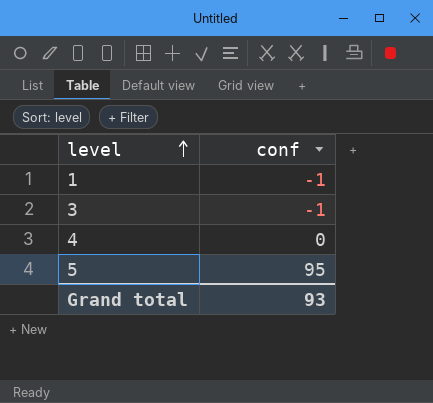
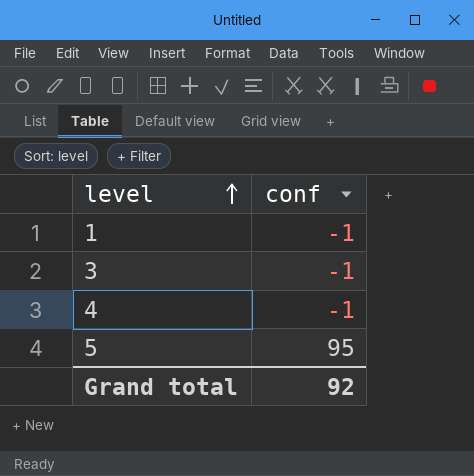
4 | conf: 0 -> -1
Grand total | conf: 93 -> 92

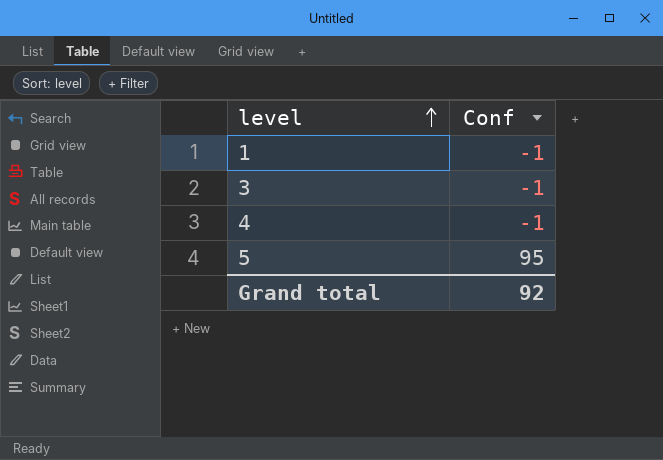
column name: conf -> Conf

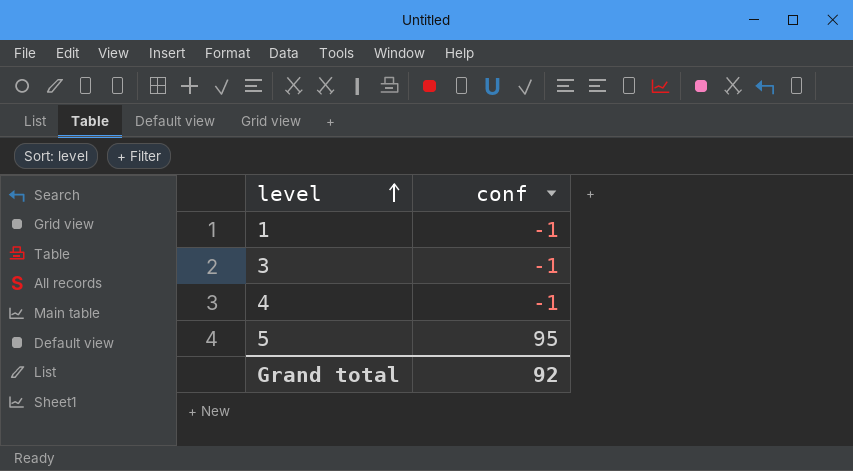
column name: Conf -> conf

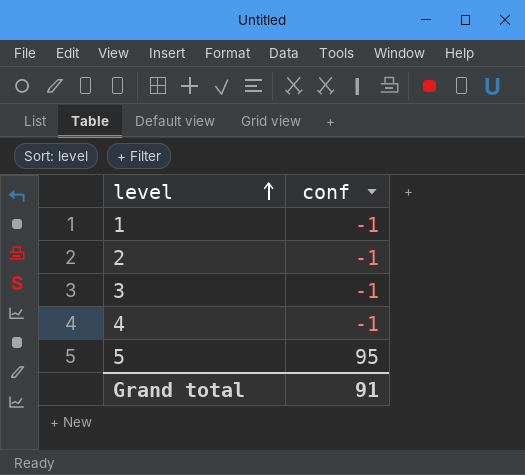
row 2: none -> -1
Grand total | conf: 92 -> 91

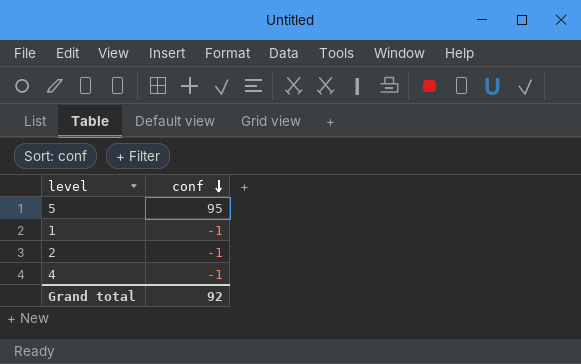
row order: level ascending -> conf descending
row 3: -1 -> none
Grand total | conf: 91 -> 92

